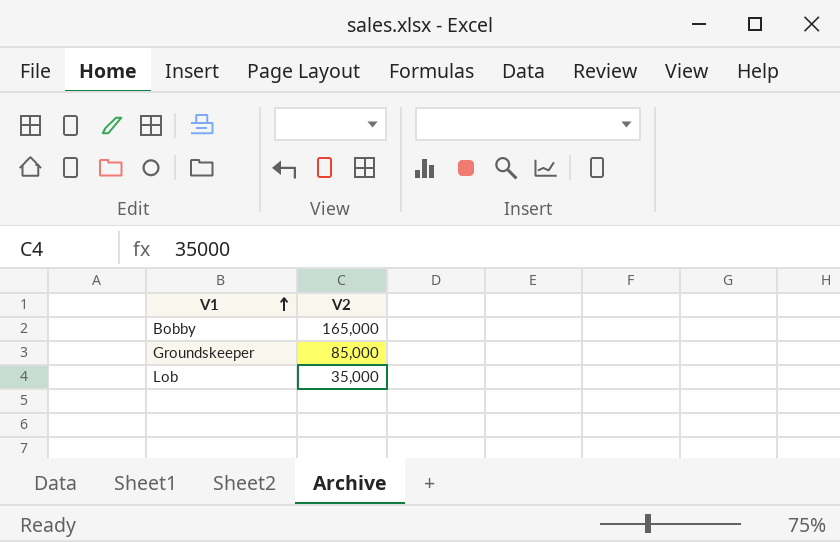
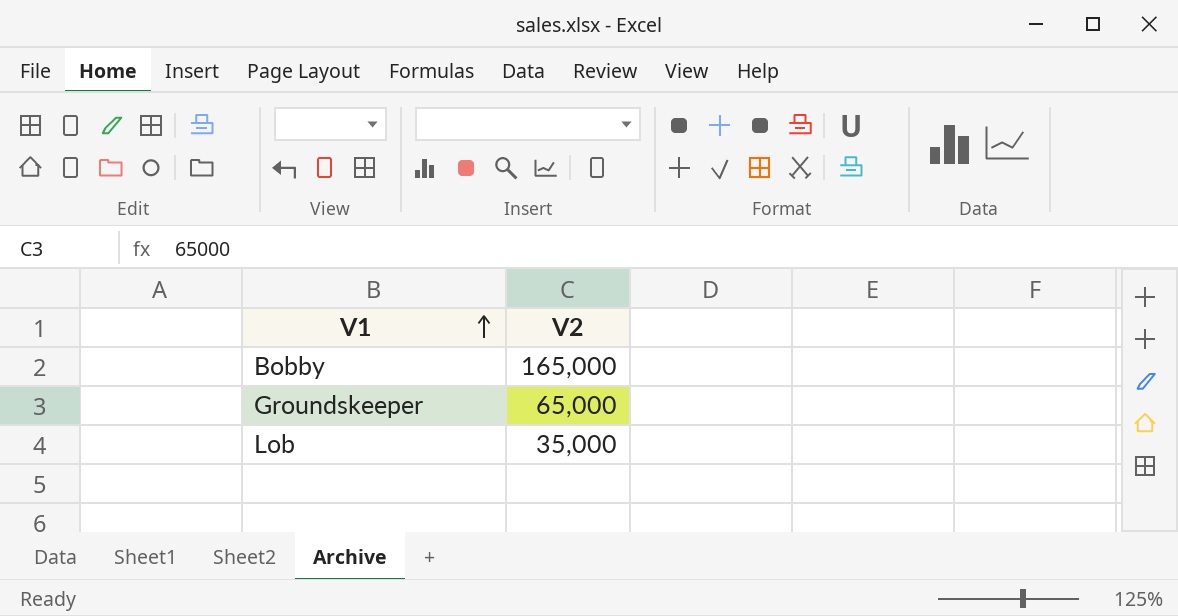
Groundskeeper | V2: 85,000 -> 65,000

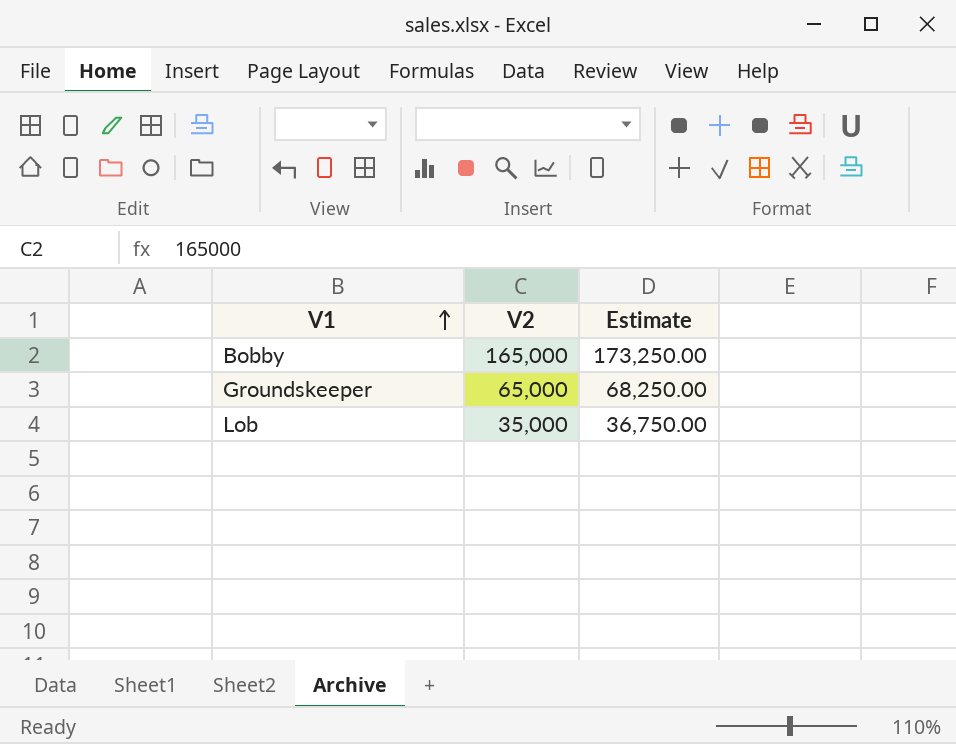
column Estimate | formula: none -> [V2] * 1.05

